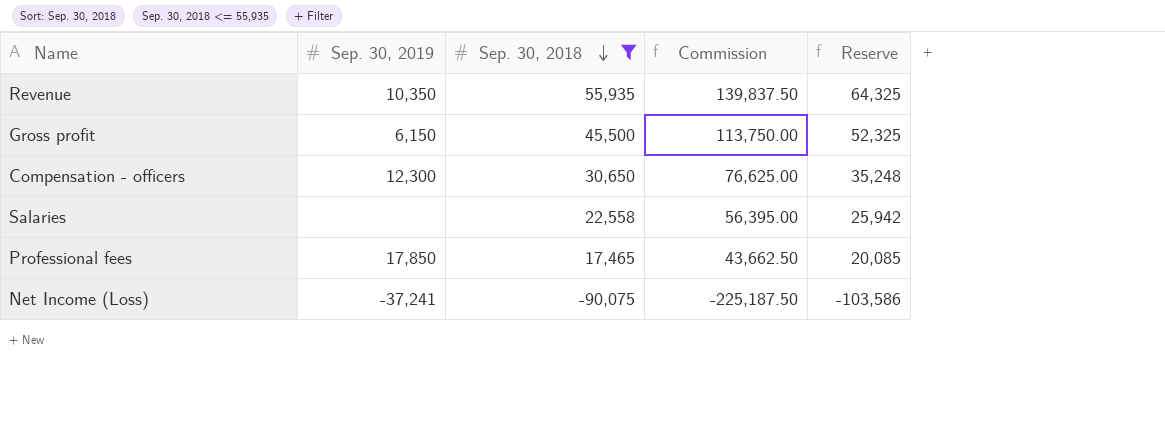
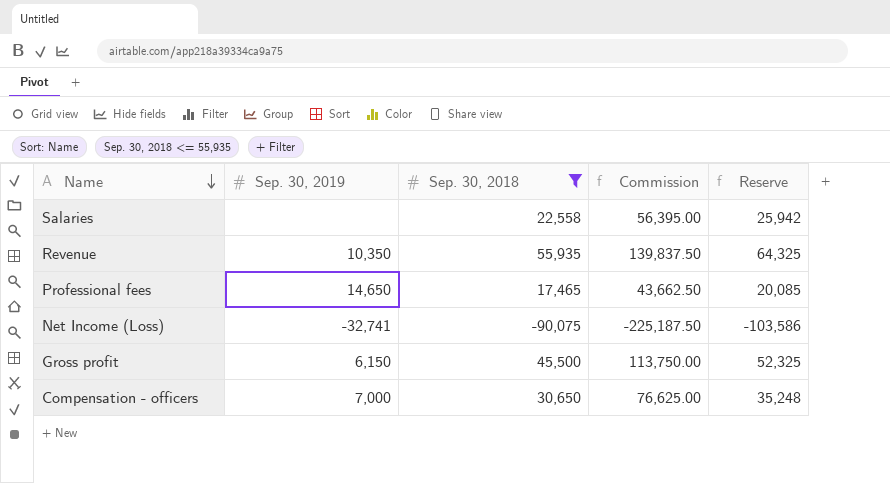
row order: Sep. 30, 2018 descending -> Name descending
Professional fees | Sep. 30, 2019: 17,850 -> 14,650
Net Income (Loss) | Sep. 30, 2019: -37,241 -> -32,741
Compensation - officers | Sep. 30, 2019: 12,300 -> 7,000

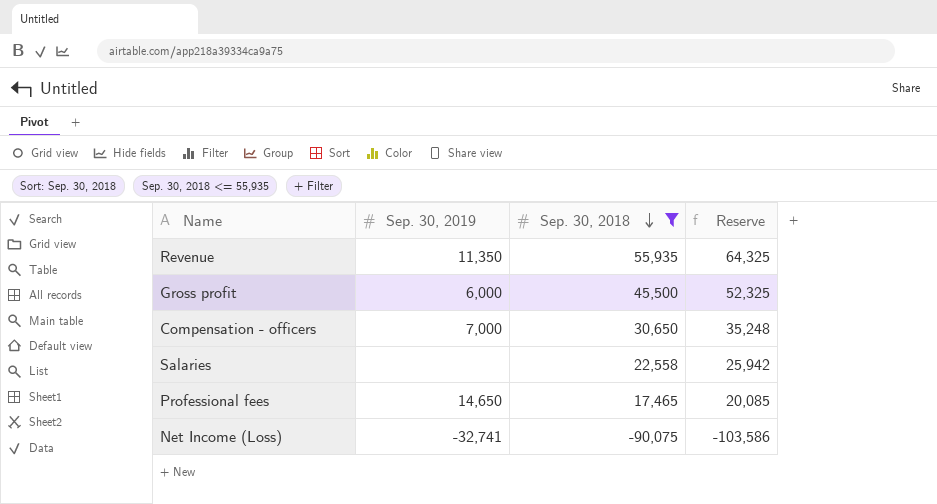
row order: Name descending -> Sep. 30, 2018 descending
column Commission | formula: [Sep. 30, 2018] * 2.5 -> none
Revenue | Sep. 30, 2019: 10,350 -> 11,350
Gross profit | Sep. 30, 2019: 6,150 -> 6,000

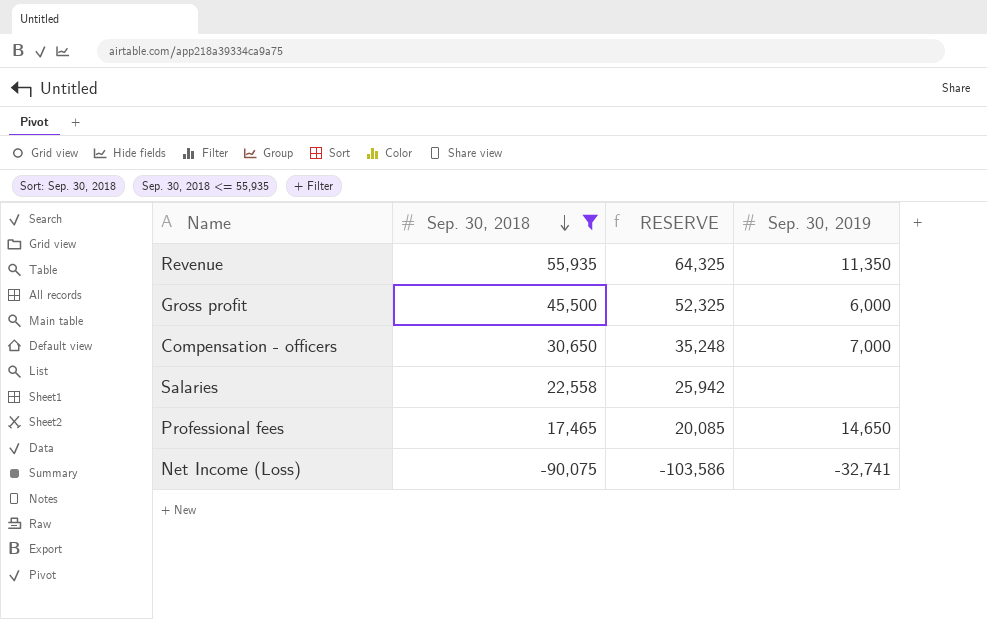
column name: Reserve -> RESERVE
column Sep. 30, 2019 | position: 2 -> 4

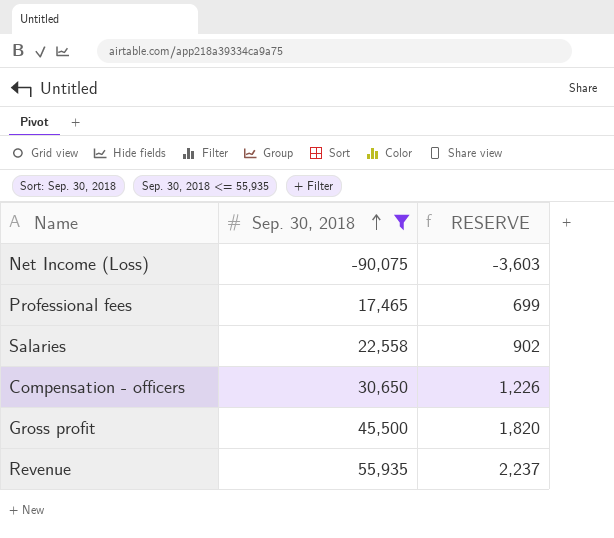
row order: Sep. 30, 2018 descending -> Sep. 30, 2018 ascending
column Sep. 30, 2019 | position: 4 -> none
column RESERVE | formula: [Sep. 30, 2018] * 1.15 -> [Sep. 30, 2018] * 0.04

